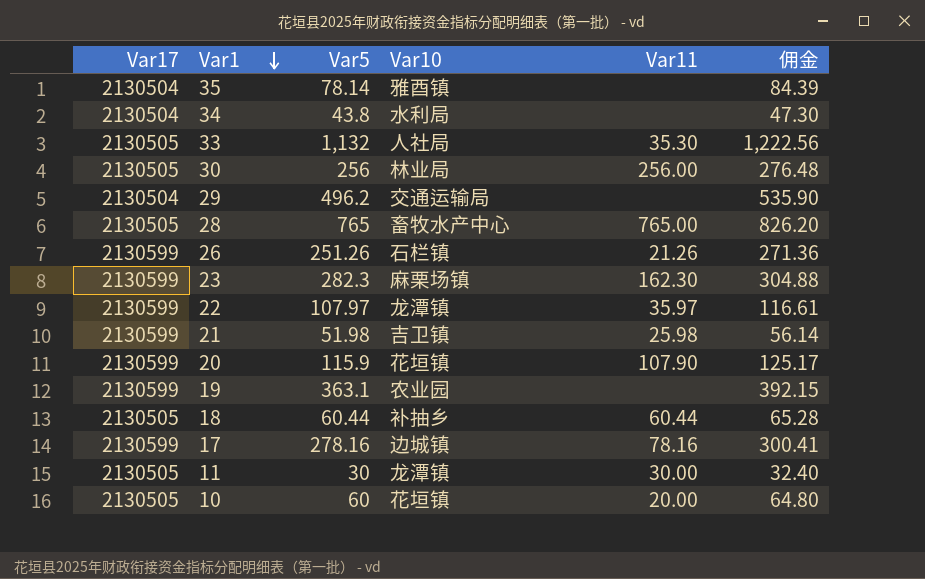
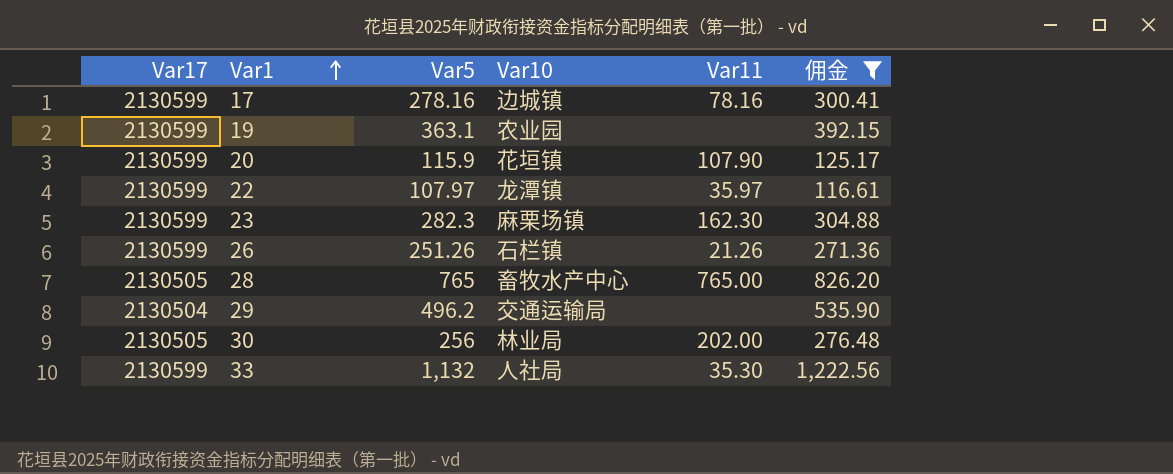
filter: none -> 佣金 >= 116.61
row order: Var1 descending -> Var1 ascending
30 | Var11: 256.00 -> 202.00
33 | Var17: 2130505 -> 2130599

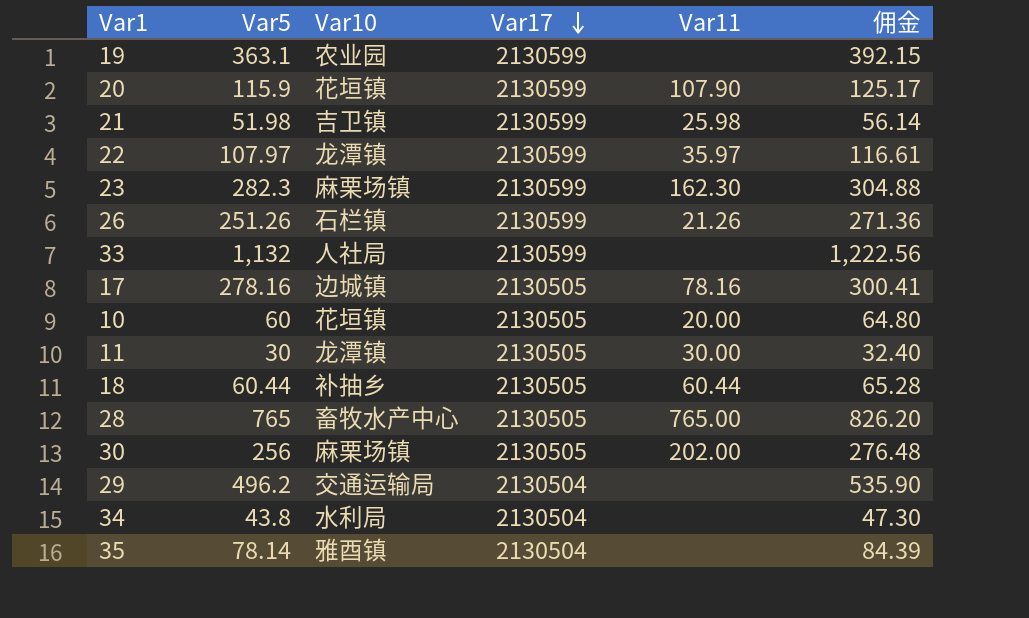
filter: 佣金 >= 116.61 -> none
row order: Var1 ascending -> Var17 descending
column Var17 | position: 1 -> 4
33 | Var11: 35.30 -> none
17 | Var17: 2130599 -> 2130505
30 | Var10: 林业局 -> 麻栗场镇

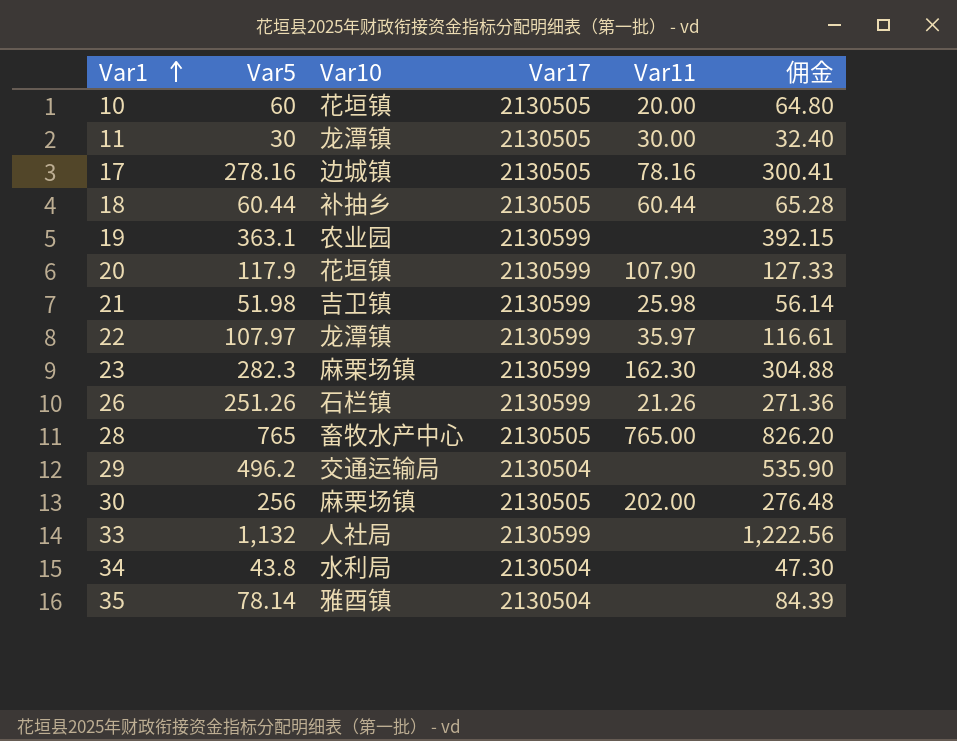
row order: Var17 descending -> Var1 ascending
20 | Var5: 115.9 -> 117.9
20 | 佣金: 125.17 -> 127.33

